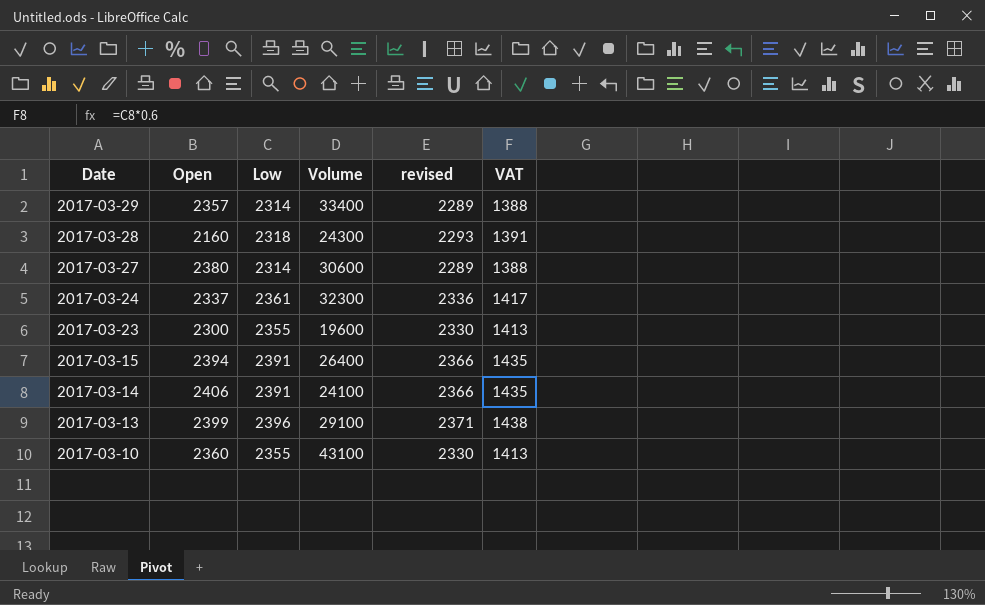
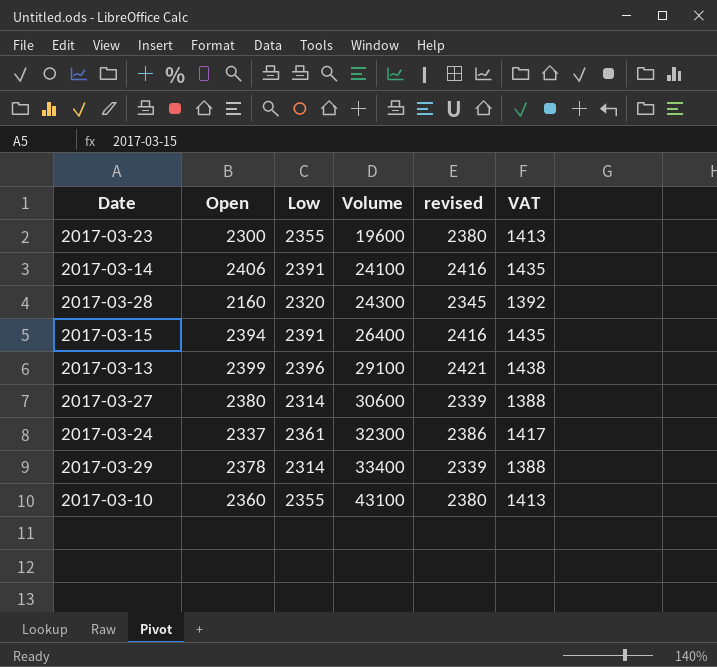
row order: Date descending -> Volume ascending
column revised | formula: [Low] - 25 -> [Low] + 25
2017-03-28 | Low: 2318 -> 2320
2017-03-28 | VAT: 1391 -> 1392
2017-03-29 | Open: 2357 -> 2378

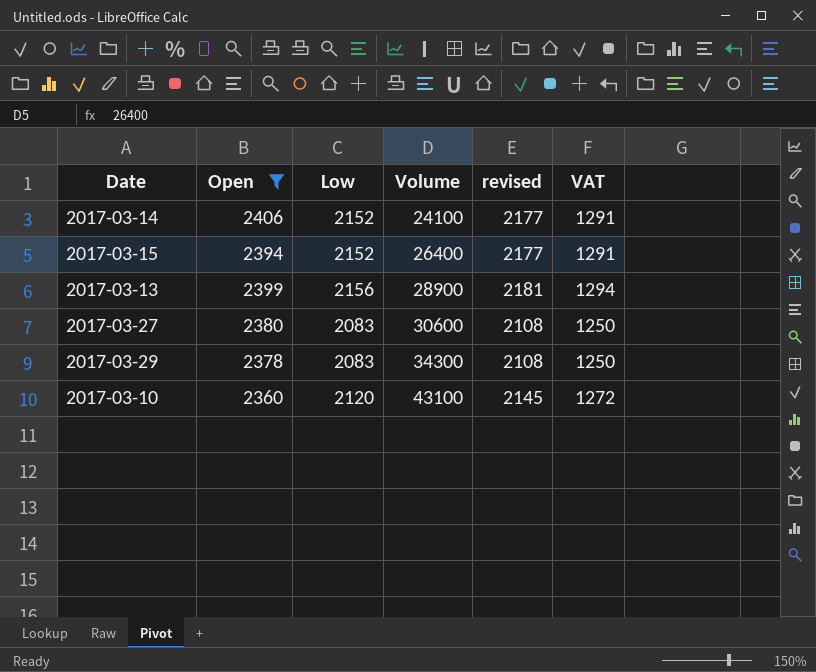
filter: none -> Open >= 2360
2017-03-14 | Low: 2391 -> 2152
2017-03-14 | revised: 2416 -> 2177
2017-03-14 | VAT: 1435 -> 1291
2017-03-15 | Low: 2391 -> 2152
2017-03-15 | revised: 2416 -> 2177
2017-03-15 | VAT: 1435 -> 1291
2017-03-13 | Low: 2396 -> 2156
2017-03-13 | Volume: 29100 -> 28900
2017-03-13 | revised: 2421 -> 2181
2017-03-13 | VAT: 1438 -> 1294
2017-03-27 | Low: 2314 -> 2083
2017-03-27 | revised: 2339 -> 2108
2017-03-27 | VAT: 1388 -> 1250
2017-03-29 | Low: 2314 -> 2083
2017-03-29 | Volume: 33400 -> 34300
2017-03-29 | revised: 2339 -> 2108
2017-03-29 | VAT: 1388 -> 1250
2017-03-10 | Low: 2355 -> 2120
2017-03-10 | revised: 2380 -> 2145
2017-03-10 | VAT: 1413 -> 1272

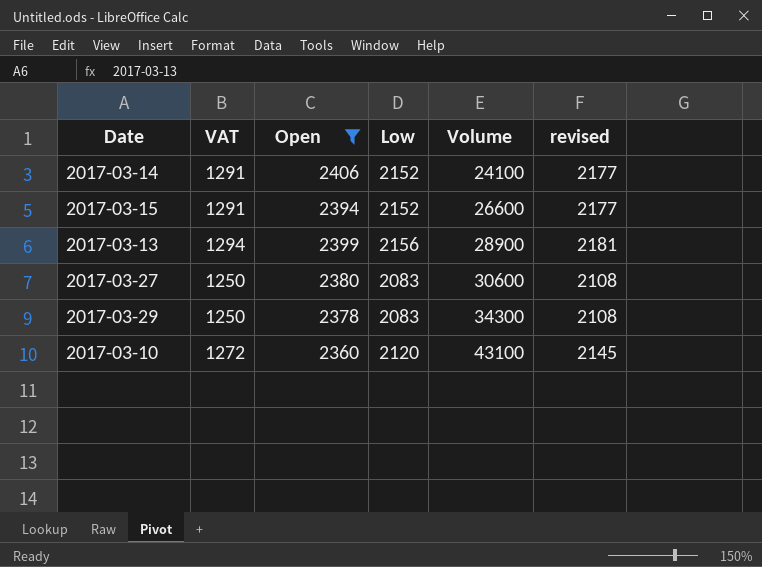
column VAT | position: 6 -> 2
2017-03-15 | Volume: 26400 -> 26600

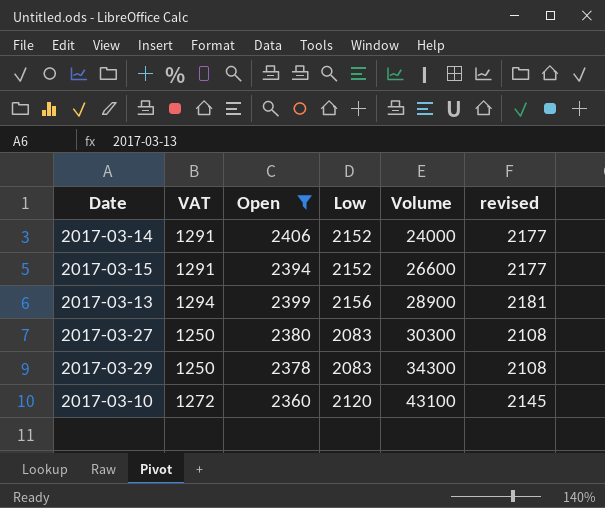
2017-03-14 | Volume: 24100 -> 24000
2017-03-27 | Volume: 30600 -> 30300

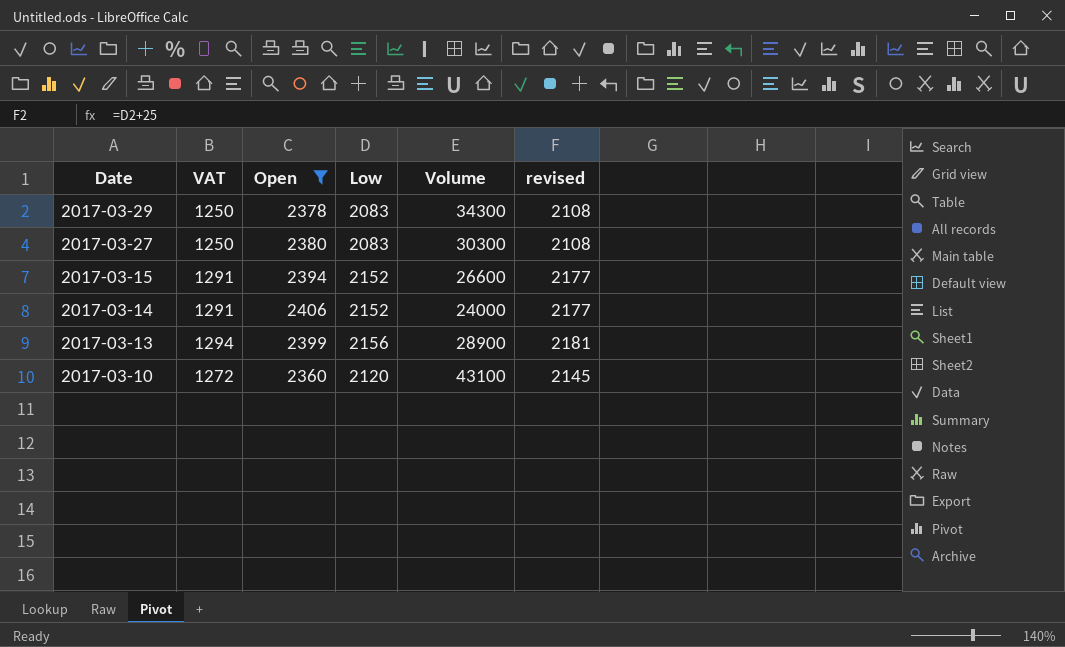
row order: Volume ascending -> Date descending

